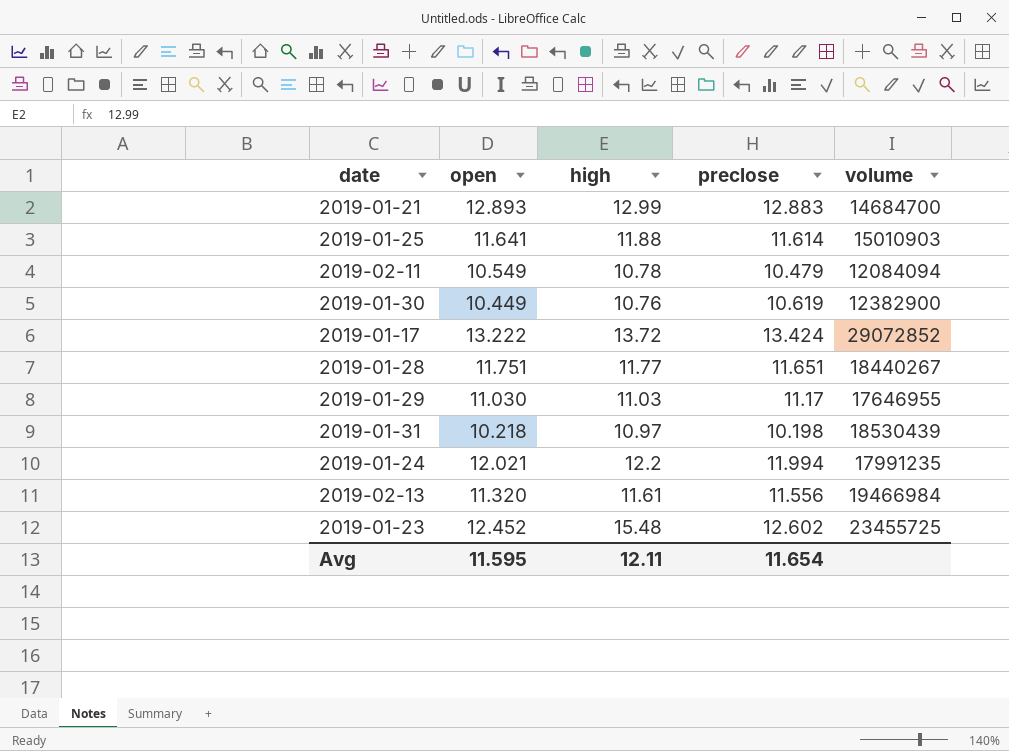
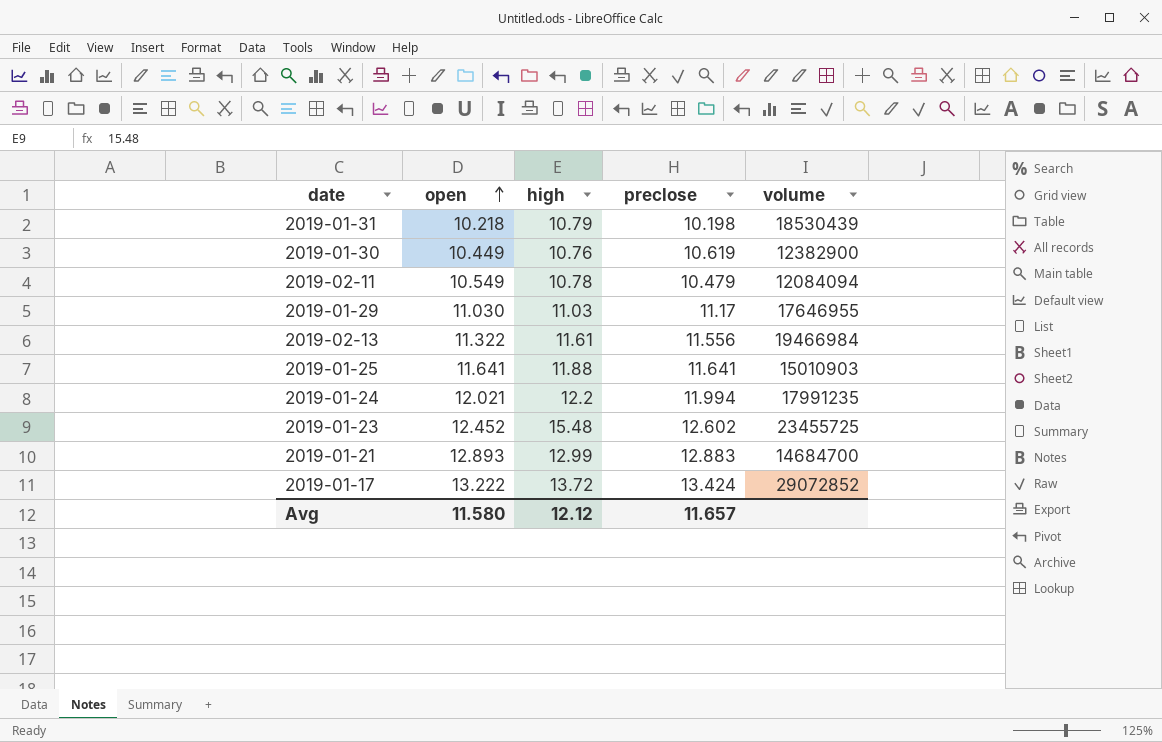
row order: none -> open ascending
row 2019-01-28: 11.751 | 11.77 | 11.651 | 18440267 -> none
2019-01-31 | high: 10.97 -> 10.79
2019-02-13 | open: 11.320 -> 11.322
2019-01-25 | preclose: 11.614 -> 11.641
Avg | open: 11.595 -> 11.580
Avg | high: 12.11 -> 12.12
Avg | preclose: 11.654 -> 11.657

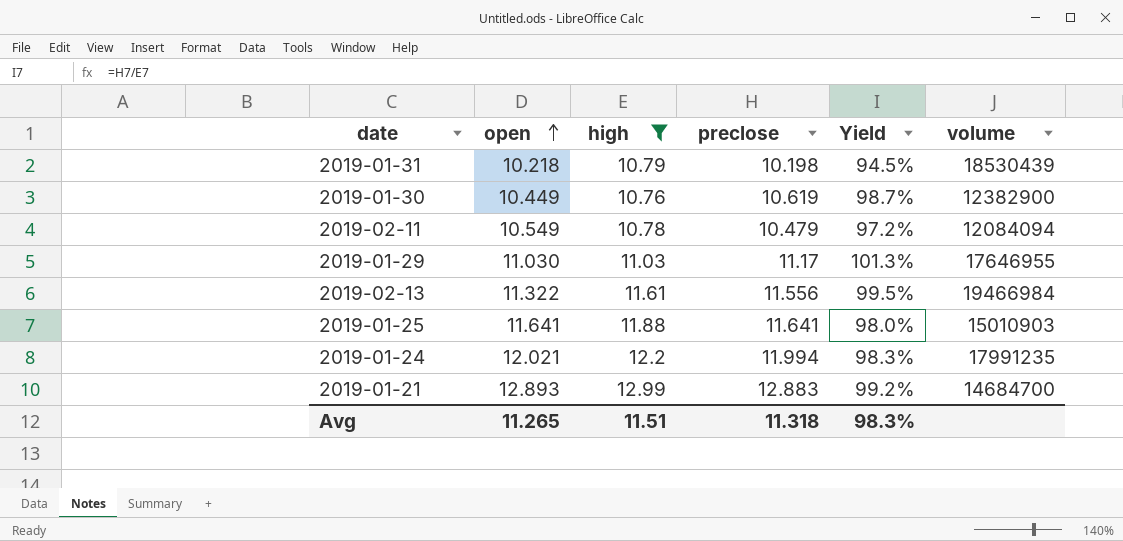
filter: none -> high <= 12.99
column Yield | formula: none -> [preclose] / [high]
Avg | open: 11.580 -> 11.265
Avg | high: 12.12 -> 11.51
Avg | preclose: 11.657 -> 11.318

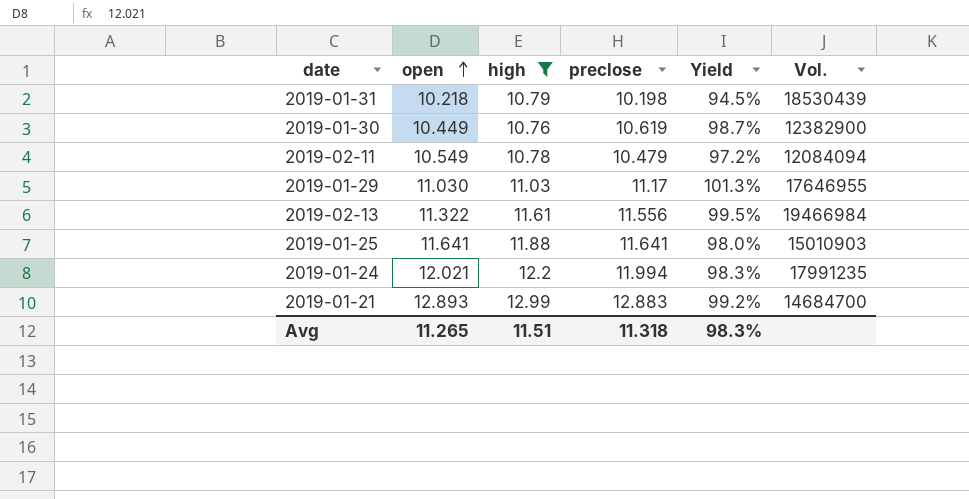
column name: volume -> Vol.

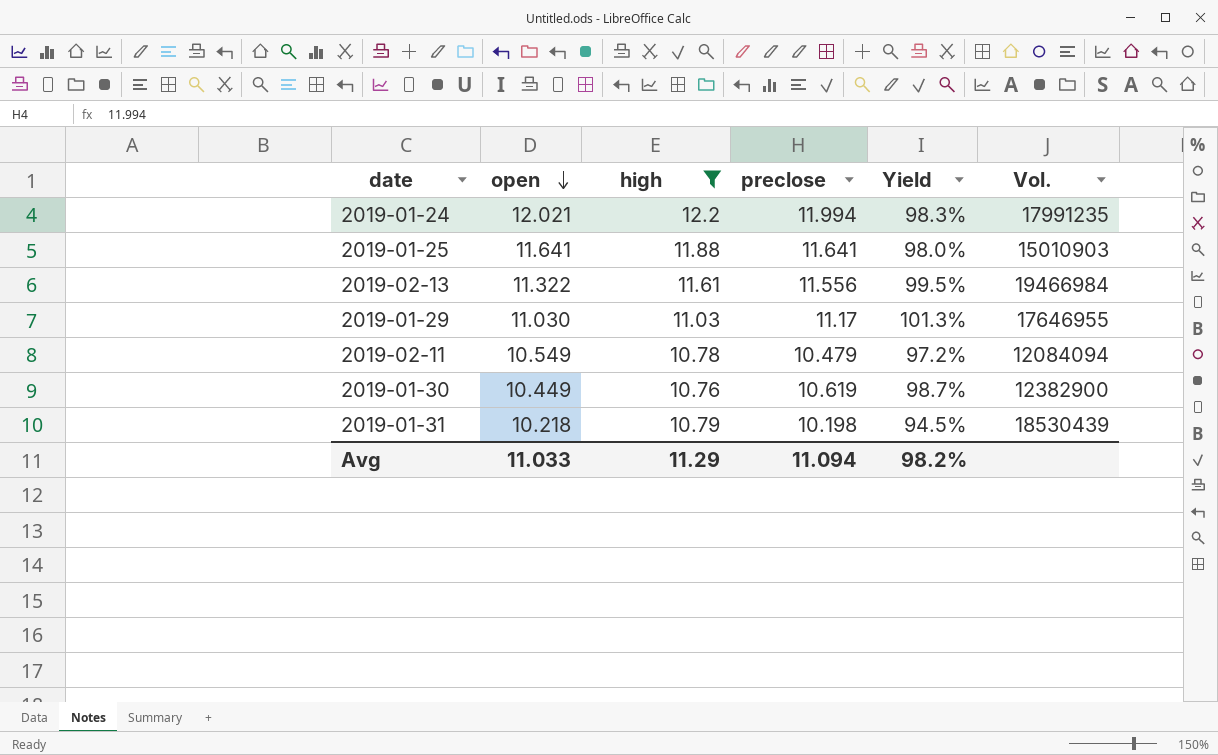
row order: open ascending -> open descending
row 2019-01-21: 12.893 | 12.99 | 12.883 | 99.2% | 14684700 -> none
Avg | open: 11.265 -> 11.033
Avg | high: 11.51 -> 11.29
Avg | preclose: 11.318 -> 11.094
Avg | Yield: 98.3% -> 98.2%

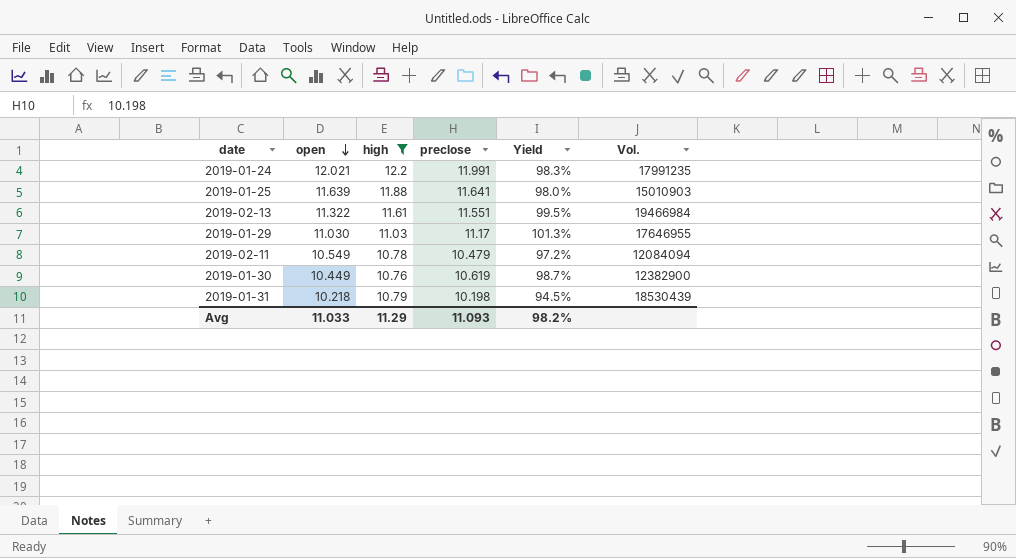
2019-01-24 | preclose: 11.994 -> 11.991
2019-01-25 | open: 11.641 -> 11.639
2019-02-13 | preclose: 11.556 -> 11.551
Avg | preclose: 11.094 -> 11.093

